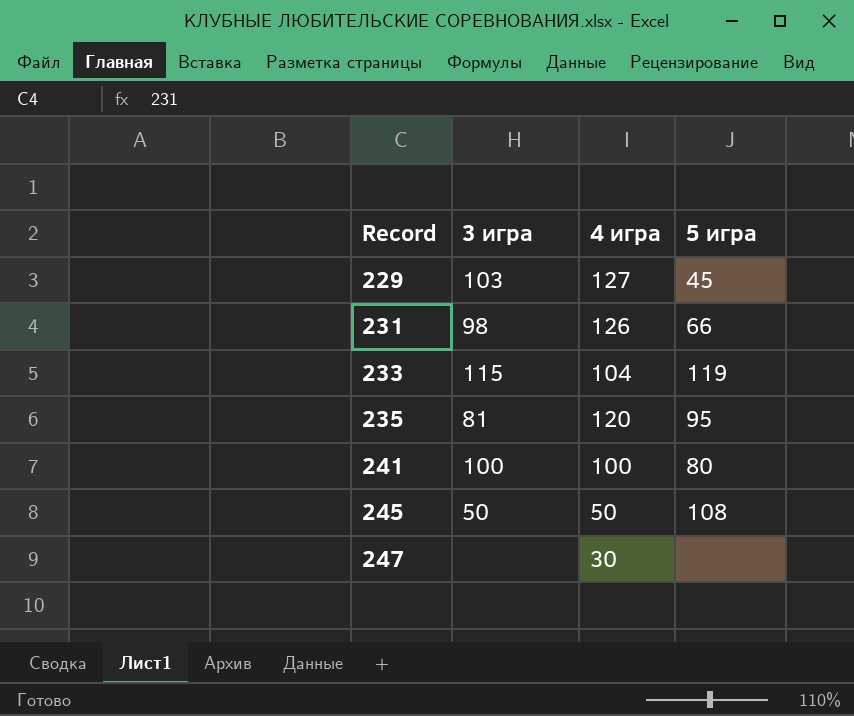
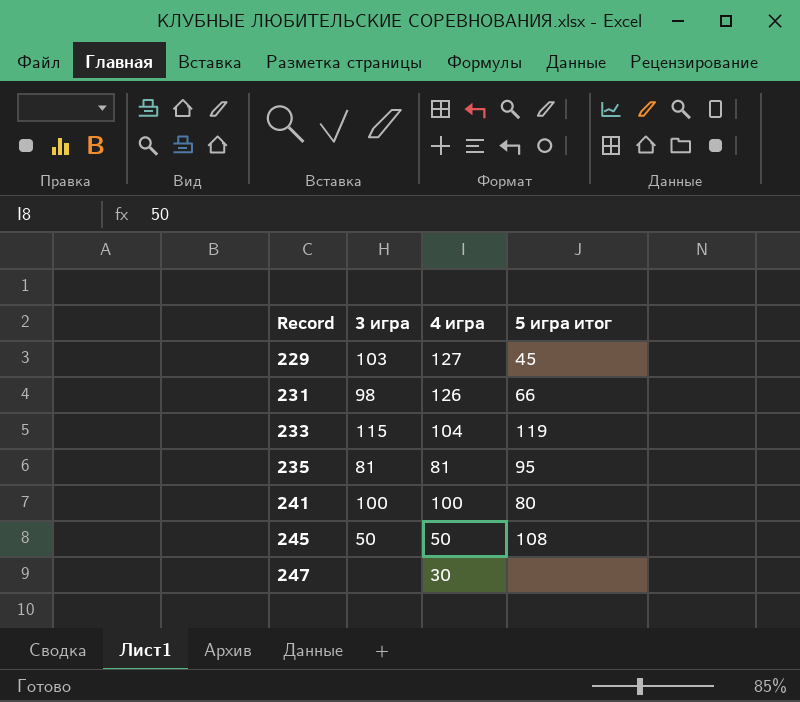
column name: 5 игра -> 5 игра итог
235 | 4 игра: 120 -> 81

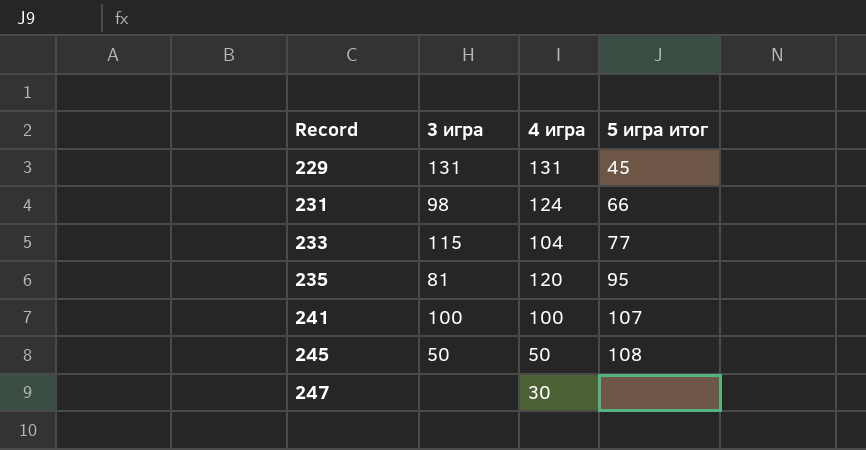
229 | 3 игра: 103 -> 131
229 | 4 игра: 127 -> 131
231 | 4 игра: 126 -> 124
233 | 5 игра итог: 119 -> 77
235 | 4 игра: 81 -> 120
241 | 5 игра итог: 80 -> 107

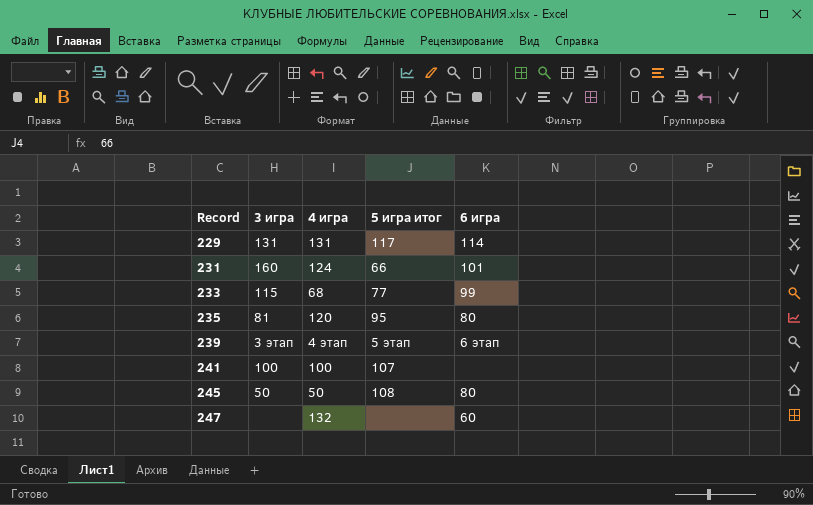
column 6 игра | position: none -> 5
229 | 5 игра итог: 45 -> 117
231 | 3 игра: 98 -> 160
233 | 4 игра: 104 -> 68
row 239: none -> 3 этап | 4 этап | 5 этап | 6 этап
247 | 4 игра: 30 -> 132

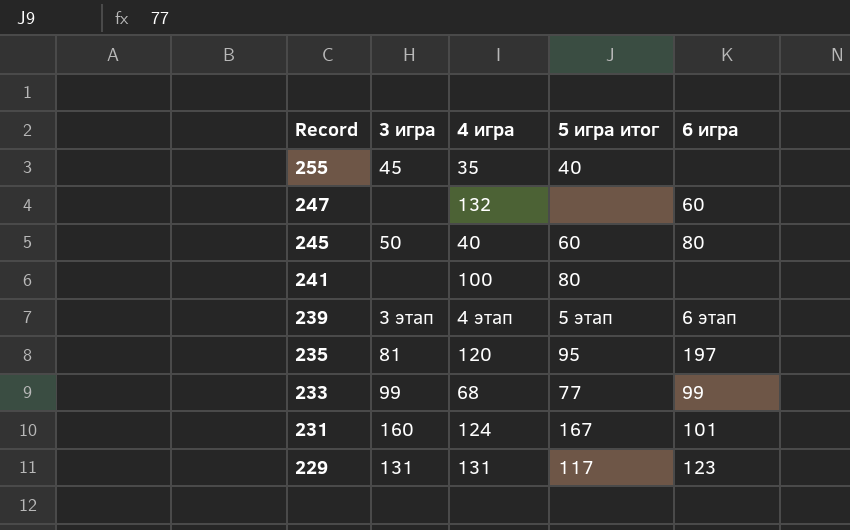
row order: Record ascending -> Record descending
row 255: none -> 45 | 35 | 40 | none
245 | 4 игра: 50 -> 40
245 | 5 игра итог: 108 -> 60
241 | 3 игра: 100 -> none
241 | 5 игра итог: 107 -> 80
235 | 6 игра: 80 -> 197
233 | 3 игра: 115 -> 99
231 | 5 игра итог: 66 -> 167
229 | 6 игра: 114 -> 123

